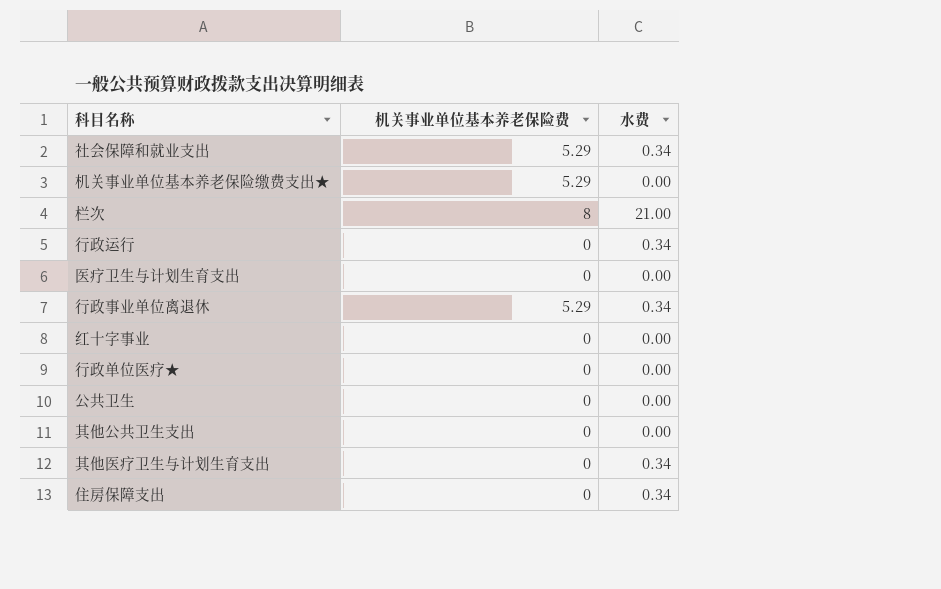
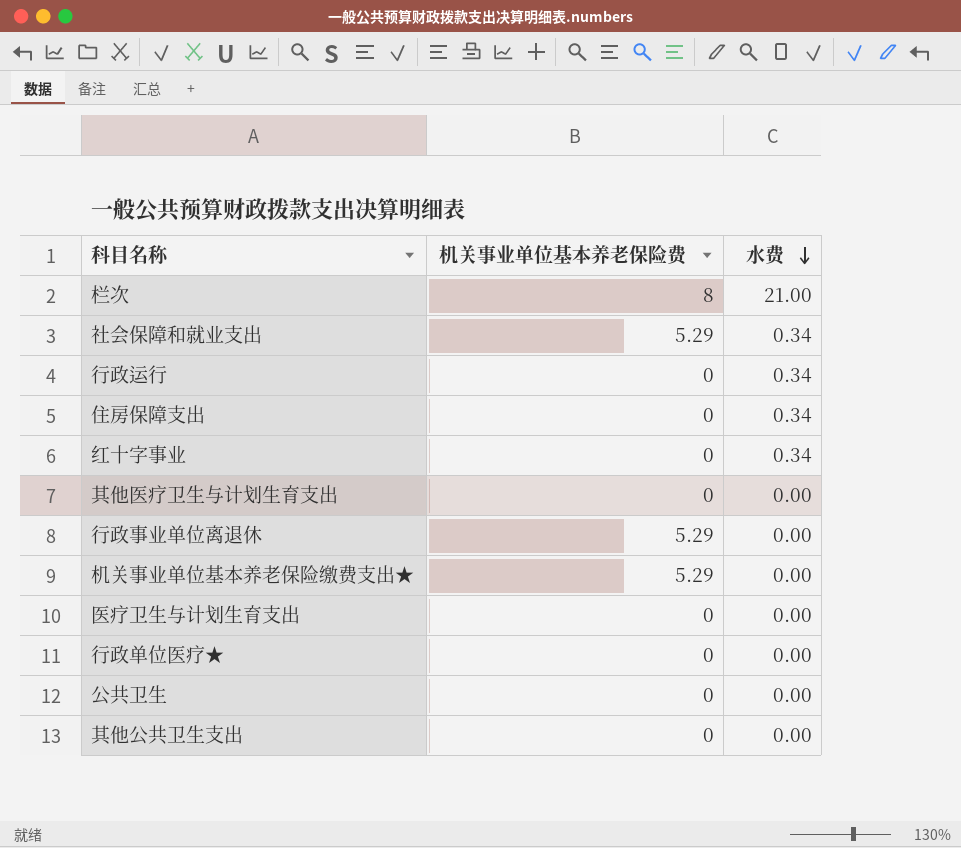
row order: none -> 水费 descending
红十字事业 | 水费: 0.00 -> 0.34
其他医疗卫生与计划生育支出 | 水费: 0.34 -> 0.00
行政事业单位离退休 | 水费: 0.34 -> 0.00

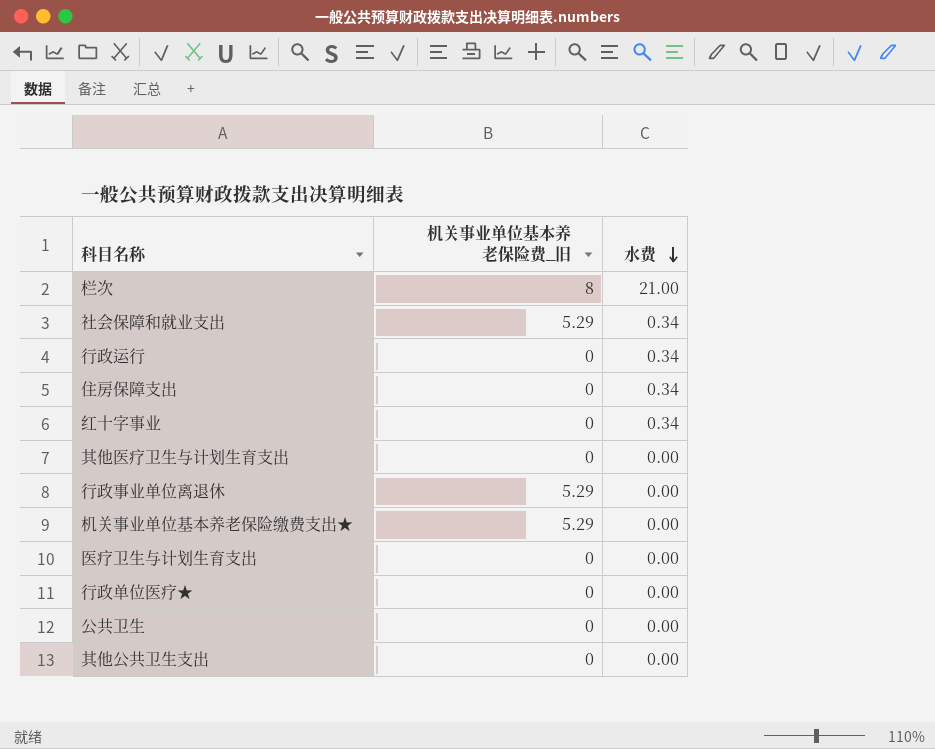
column name: 机关事业单位基本养老保险费 -> 机关事业单位基本养老保险费_旧

